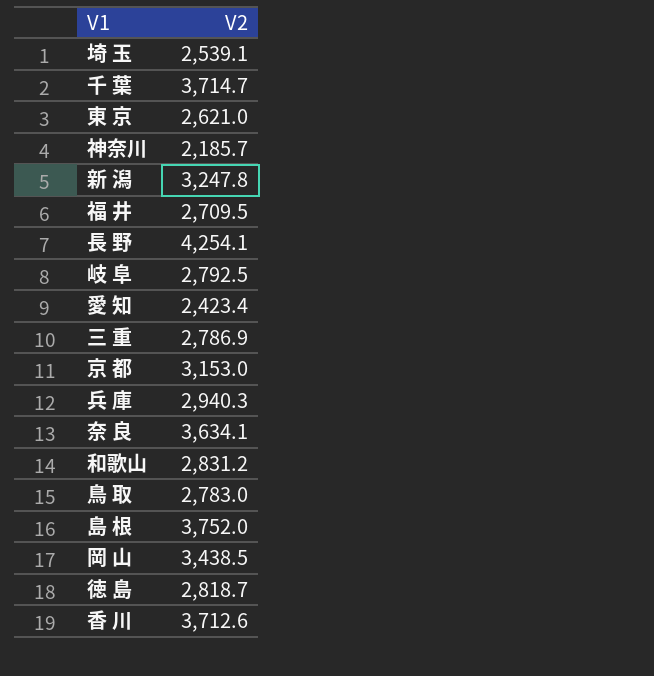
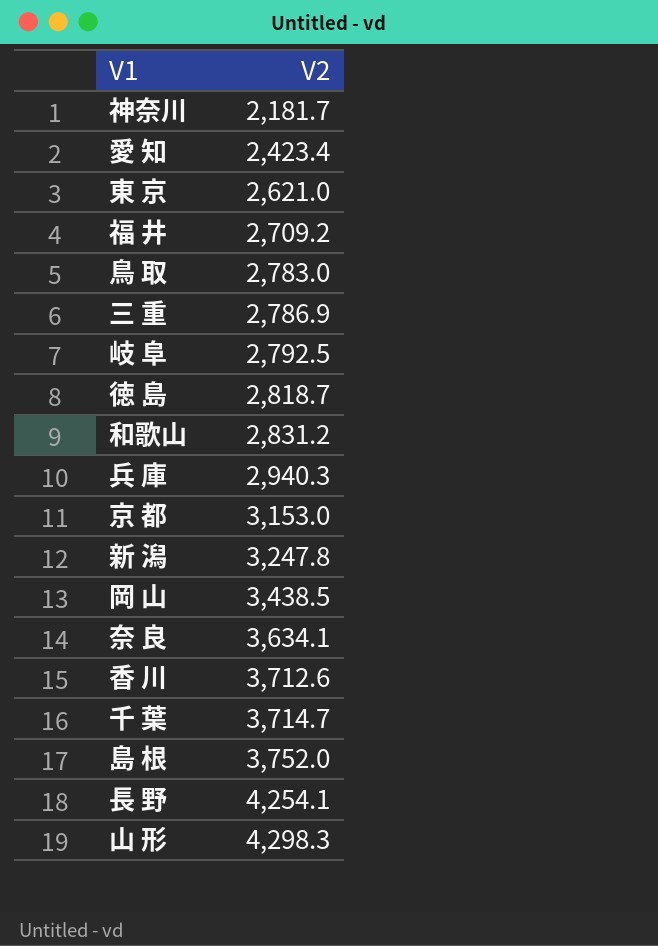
row order: none -> V2 ascending
row 埼 玉: 2,539.1 -> none
神奈川 | V2: 2,185.7 -> 2,181.7
福 井 | V2: 2,709.5 -> 2,709.2
row 山 形: none -> 4,298.3

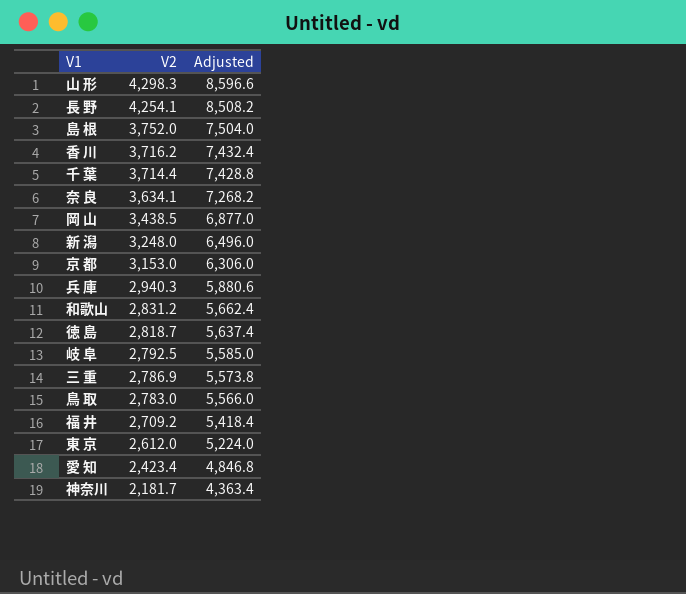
row order: V2 ascending -> V2 descending
column Adjusted | formula: none -> [V2] * 2
香 川 | V2: 3,712.6 -> 3,716.2
千 葉 | V2: 3,714.7 -> 3,714.4
新 潟 | V2: 3,247.8 -> 3,248.0
東 京 | V2: 2,621.0 -> 2,612.0

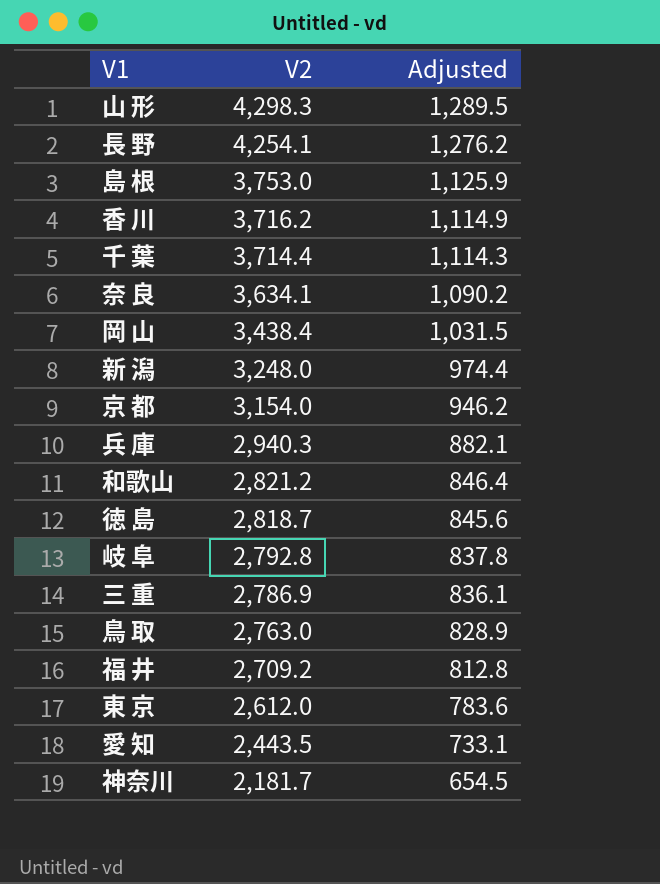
column Adjusted | formula: [V2] * 2 -> [V2] * 0.3
島 根 | V2: 3,752.0 -> 3,753.0
岡 山 | V2: 3,438.5 -> 3,438.4
京 都 | V2: 3,153.0 -> 3,154.0
和歌山 | V2: 2,831.2 -> 2,821.2
岐 阜 | V2: 2,792.5 -> 2,792.8
鳥 取 | V2: 2,783.0 -> 2,763.0
愛 知 | V2: 2,423.4 -> 2,443.5

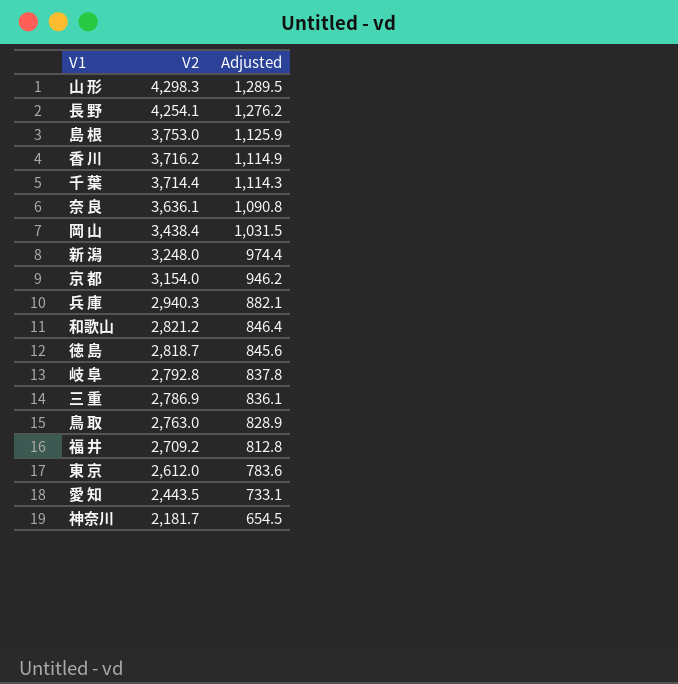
奈 良 | V2: 3,634.1 -> 3,636.1
奈 良 | Adjusted: 1,090.2 -> 1,090.8

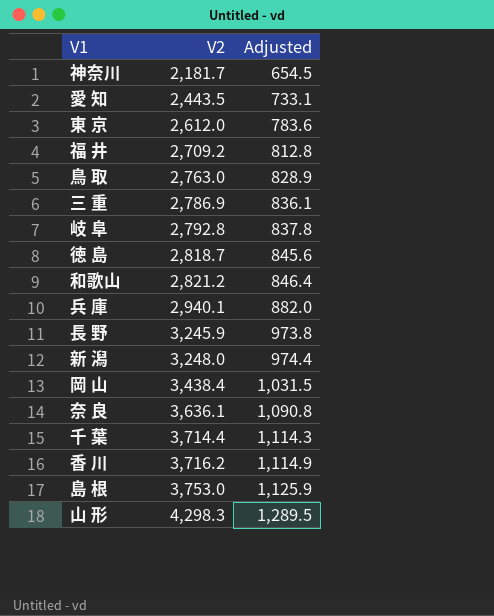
row order: V2 descending -> V2 ascending
row 京 都: 3,154.0 | 946.2 -> none
兵 庫 | V2: 2,940.3 -> 2,940.1
兵 庫 | Adjusted: 882.1 -> 882.0
長 野 | V2: 4,254.1 -> 3,245.9
長 野 | Adjusted: 1,276.2 -> 973.8

